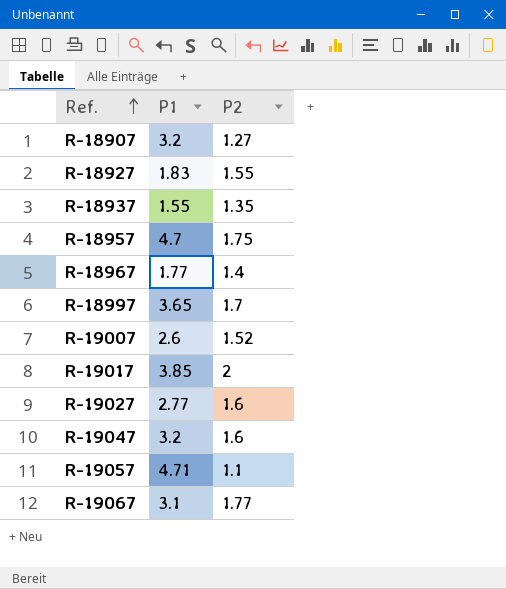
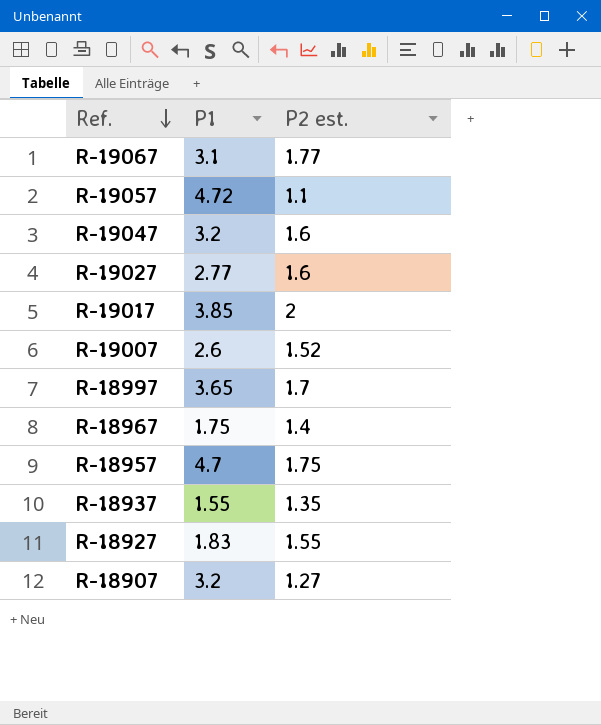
row order: Ref. ascending -> Ref. descending
column name: P2 -> P2 est.
R-19057 | P1: 4.71 -> 4.72
R-18967 | P1: 1.77 -> 1.75

